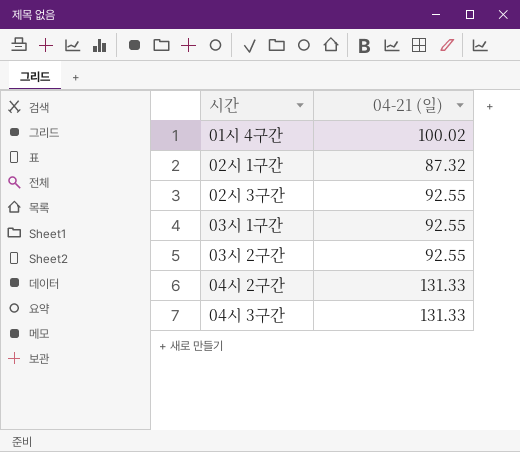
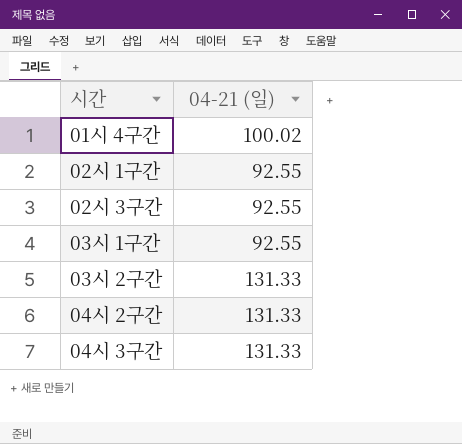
02시 1구간 | 04-21 (일): 87.32 -> 92.55
03시 2구간 | 04-21 (일): 92.55 -> 131.33

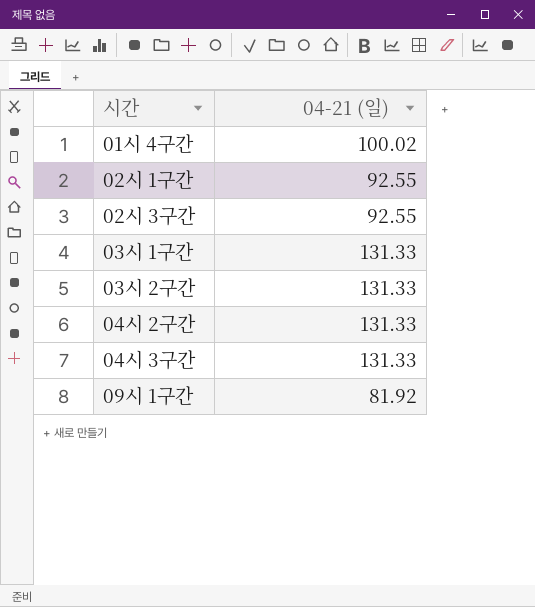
03시 1구간 | 04-21 (일): 92.55 -> 131.33
row 09시 1구간: none -> 81.92

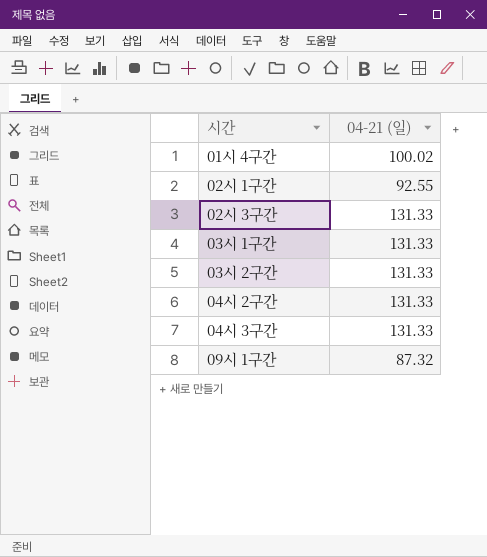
02시 3구간 | 04-21 (일): 92.55 -> 131.33
09시 1구간 | 04-21 (일): 81.92 -> 87.32

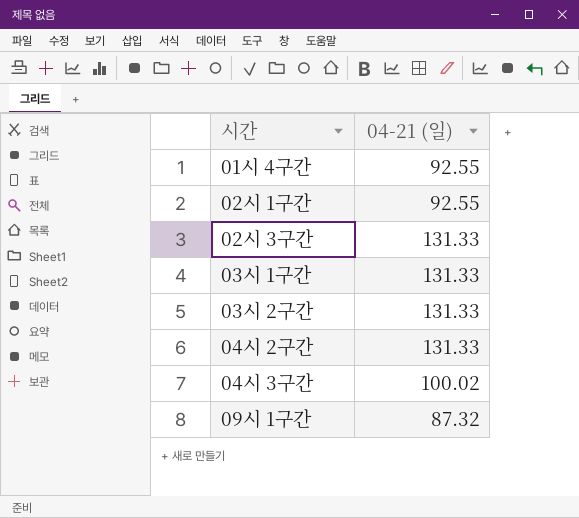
01시 4구간 | 04-21 (일): 100.02 -> 92.55
04시 3구간 | 04-21 (일): 131.33 -> 100.02

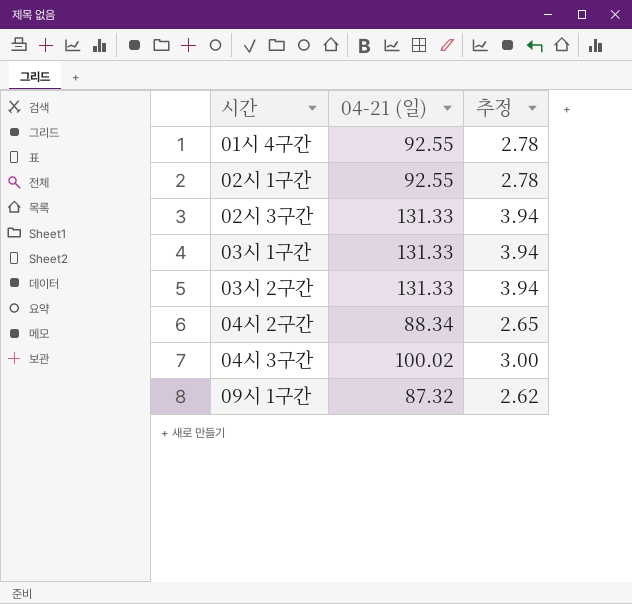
column 추정 | formula: none -> [04-21 (일)] * 0.03
04시 2구간 | 04-21 (일): 131.33 -> 88.34

